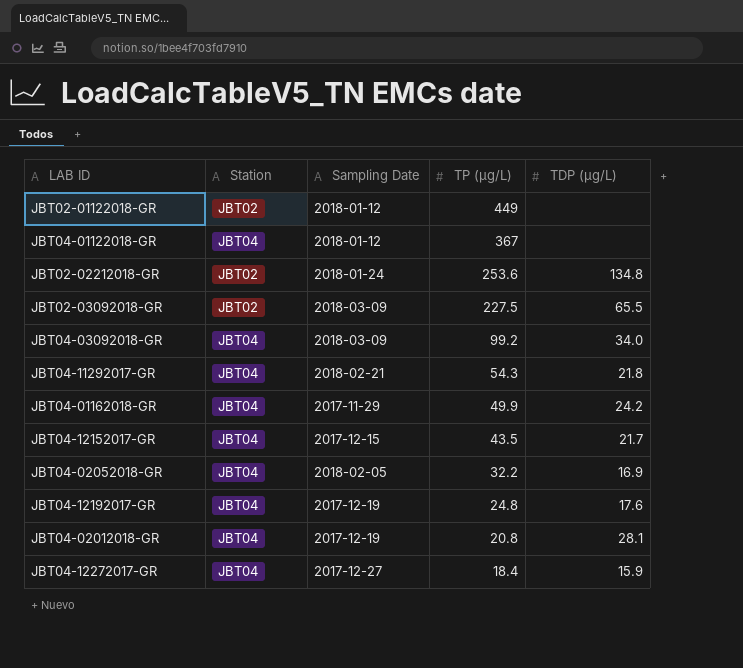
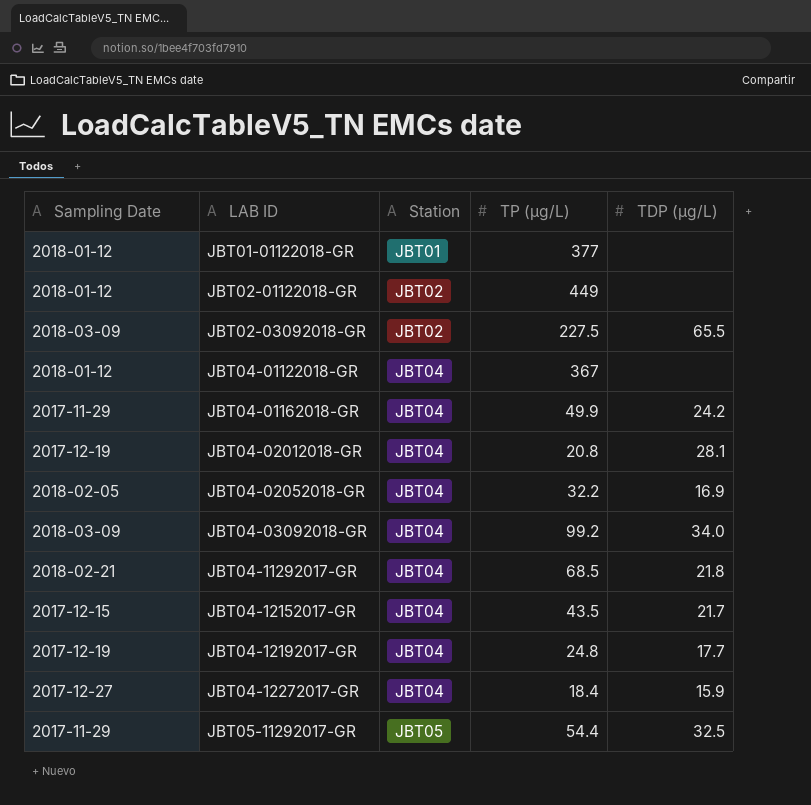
row order: TP (µg/L) descending -> LAB ID ascending
column Sampling Date | position: 3 -> 1
row JBT02-02212018-GR: JBT02 | 2018-01-24 | 253.6 | 134.8 -> none
row JBT01-01122018-GR: none -> 2018-01-12 | JBT01 | 377 | none
JBT04-11292017-GR | TP (µg/L): 54.3 -> 68.5
JBT04-12192017-GR | TDP (µg/L): 17.6 -> 17.7
row JBT05-11292017-GR: none -> 2017-11-29 | JBT05 | 54.4 | 32.5

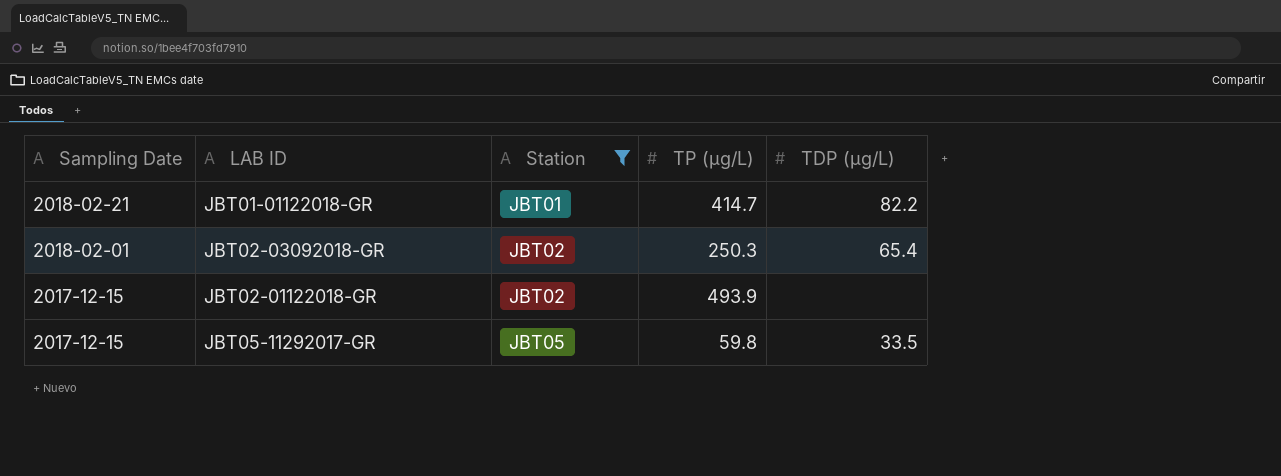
filter: none -> Station != JBT04
row order: LAB ID ascending -> Sampling Date descending
JBT01-01122018-GR | Sampling Date: 2018-01-12 -> 2018-02-21
JBT01-01122018-GR | TP (µg/L): 377 -> 414.7
JBT01-01122018-GR | TDP (µg/L): none -> 82.2
JBT02-03092018-GR | Sampling Date: 2018-03-09 -> 2018-02-01
JBT02-03092018-GR | TP (µg/L): 227.5 -> 250.3
JBT02-03092018-GR | TDP (µg/L): 65.5 -> 65.4
JBT02-01122018-GR | Sampling Date: 2018-01-12 -> 2017-12-15
JBT02-01122018-GR | TP (µg/L): 449 -> 493.9
JBT05-11292017-GR | Sampling Date: 2017-11-29 -> 2017-12-15
JBT05-11292017-GR | TP (µg/L): 54.4 -> 59.8
JBT05-11292017-GR | TDP (µg/L): 32.5 -> 33.5

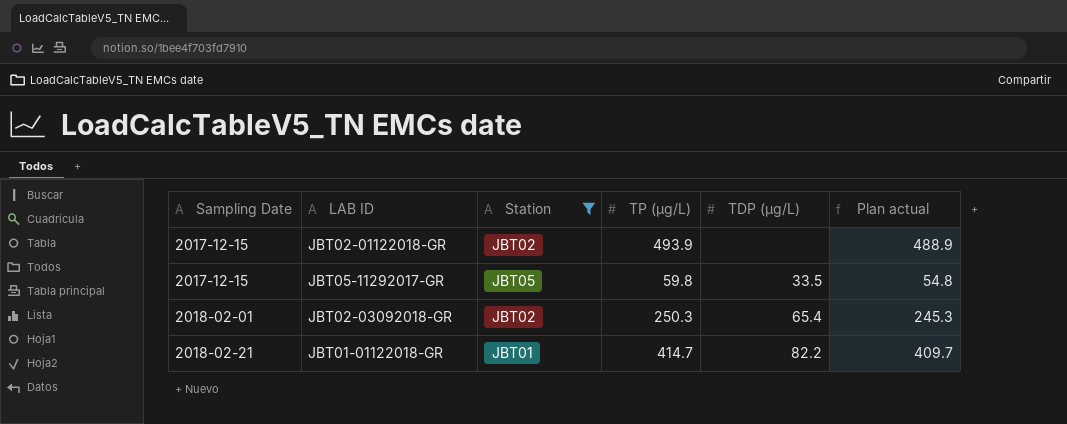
row order: Sampling Date descending -> Sampling Date ascending
column Plan actual | formula: none -> [TP (µg/L)] - 5

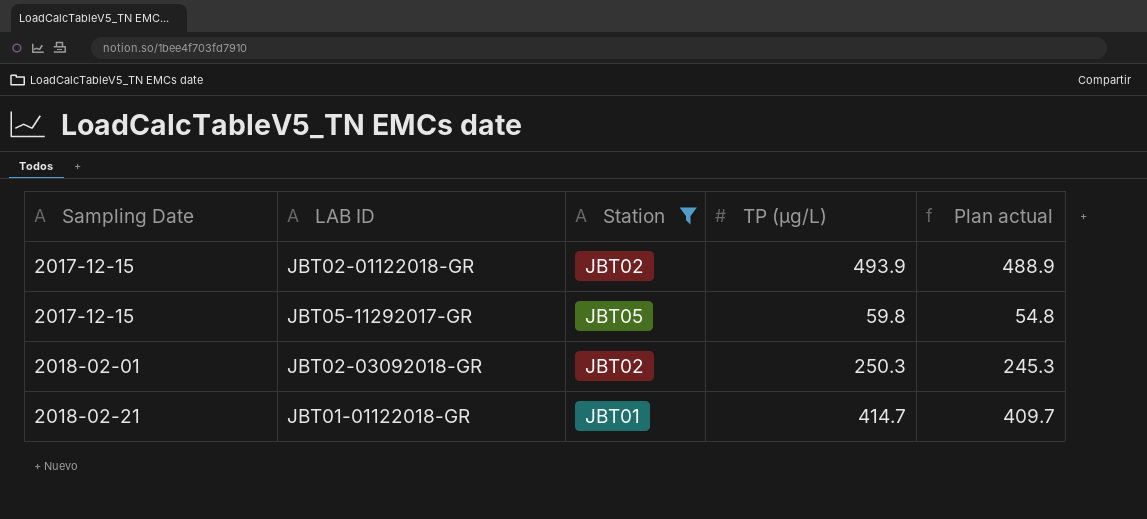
column TDP (µg/L) | position: 5 -> none

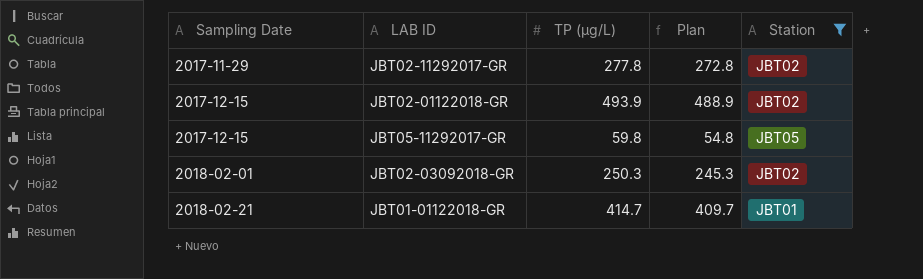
column name: Plan actual -> Plan
column Station | position: 3 -> 5
row JBT02-11292017-GR: none -> 2017-11-29 | 277.8 | 272.8 | JBT02

